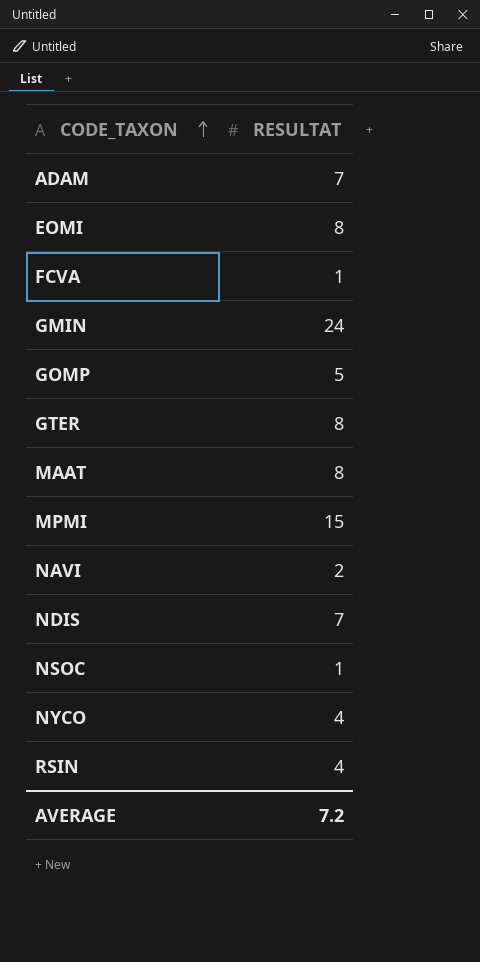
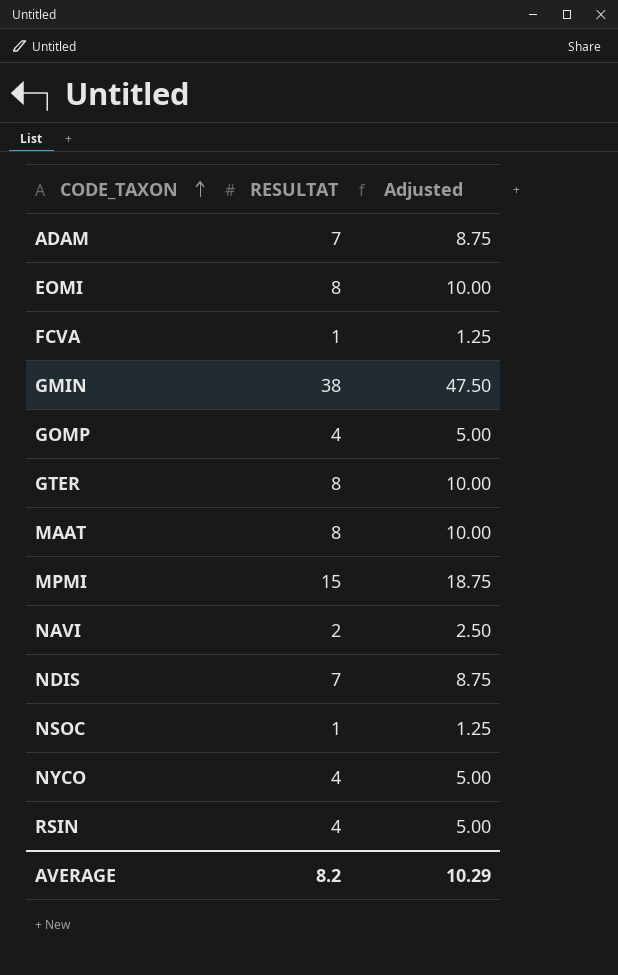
column Adjusted | formula: none -> [RESULTAT] * 1.25
GMIN | RESULTAT: 24 -> 38
GOMP | RESULTAT: 5 -> 4
AVERAGE | RESULTAT: 7.2 -> 8.2

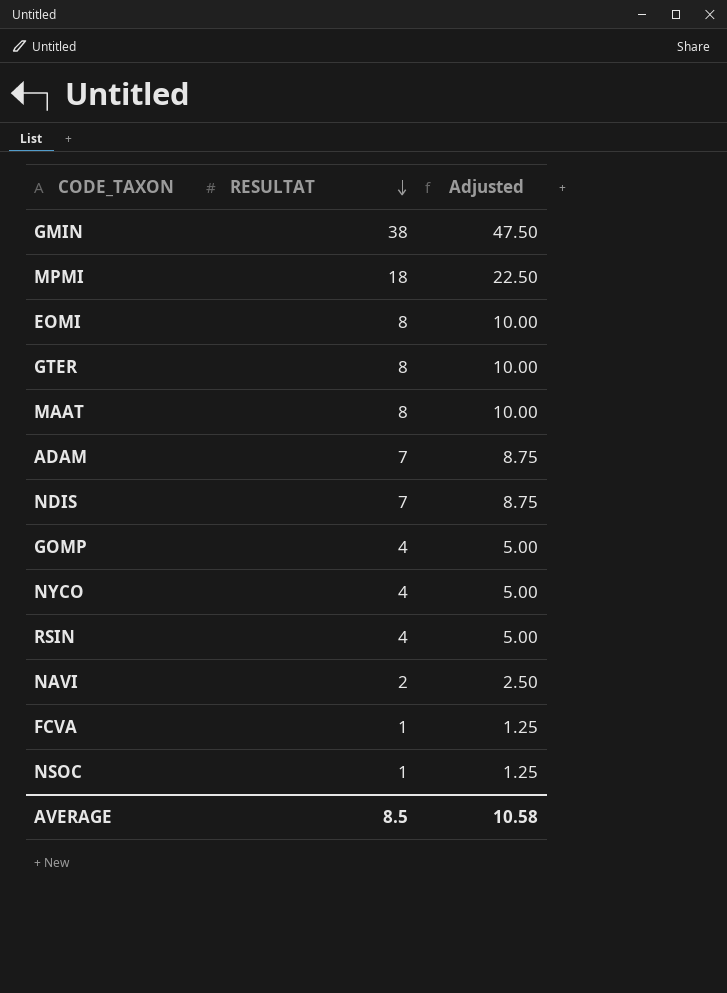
row order: CODE_TAXON ascending -> RESULTAT descending
MPMI | RESULTAT: 15 -> 18
MPMI | Adjusted: 18.75 -> 22.50
AVERAGE | RESULTAT: 8.2 -> 8.5
AVERAGE | Adjusted: 10.29 -> 10.58

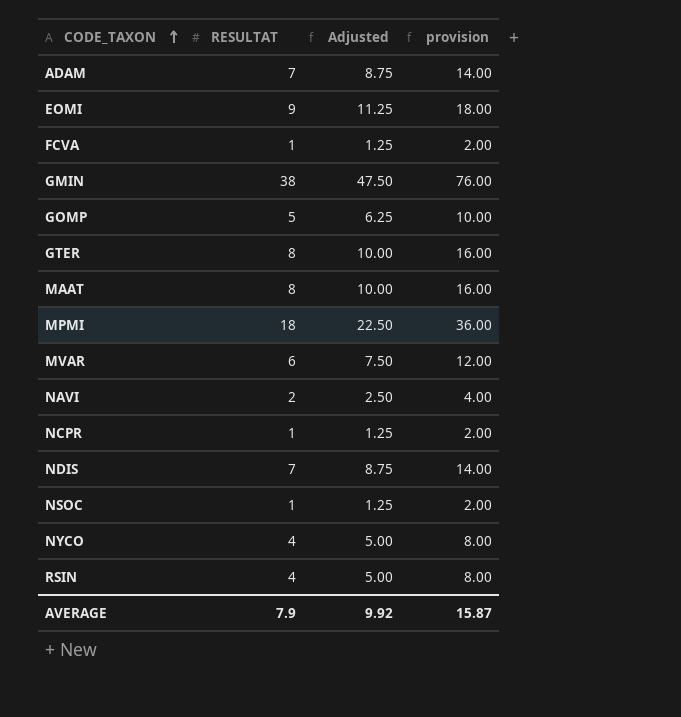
row order: RESULTAT descending -> CODE_TAXON ascending
column provision | formula: none -> [RESULTAT] * 2
EOMI | RESULTAT: 8 -> 9
EOMI | Adjusted: 10.00 -> 11.25
GOMP | RESULTAT: 4 -> 5
GOMP | Adjusted: 5.00 -> 6.25
row MVAR: none -> 6 | 7.50 | 12.00
row NCPR: none -> 1 | 1.25 | 2.00
AVERAGE | RESULTAT: 8.5 -> 7.9
AVERAGE | Adjusted: 10.58 -> 9.92

